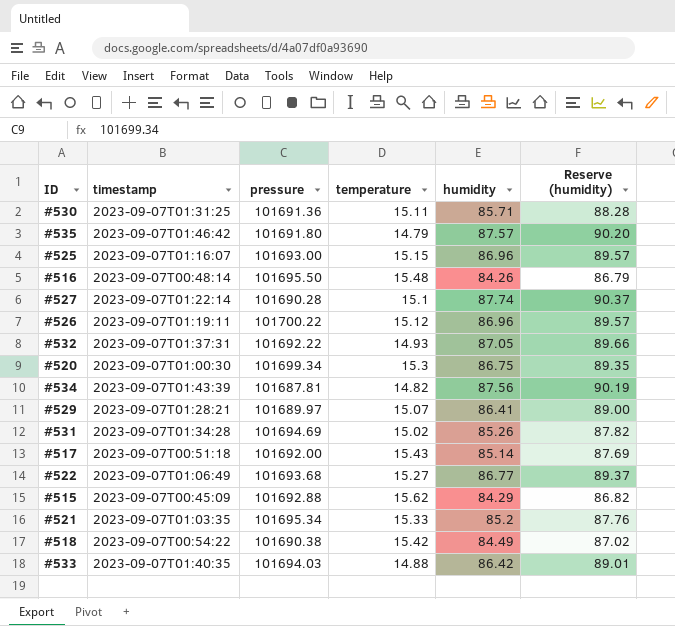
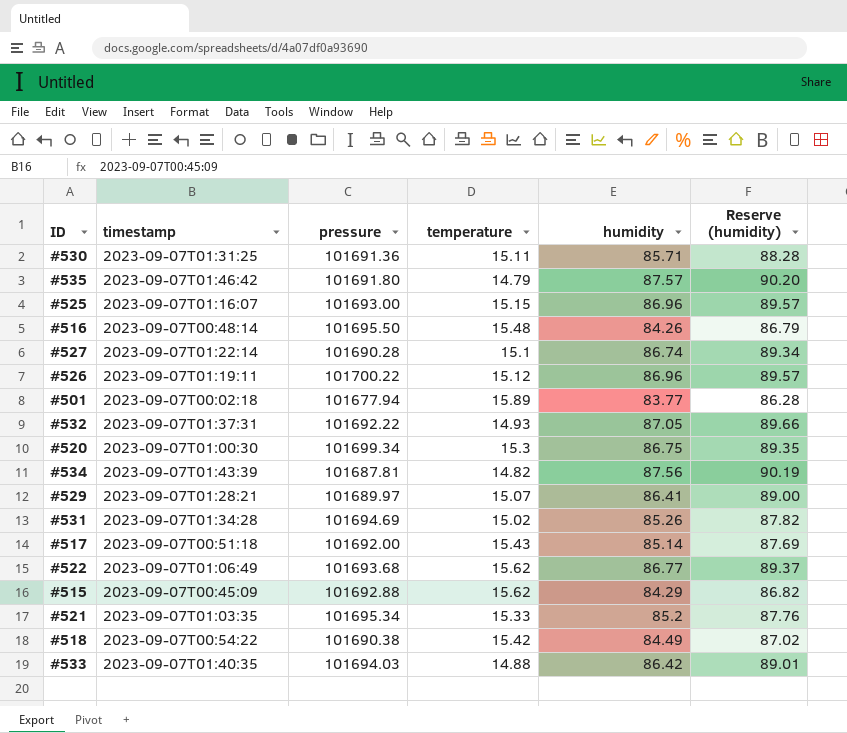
#527 | humidity: 87.74 -> 86.74
#527 | Reserve (humidity): 90.37 -> 89.34
row #501: none -> 2023-09-07T00:02:18 | 101677.94 | 15.89 | 83.77 | 86.28
#522 | temperature: 15.27 -> 15.62

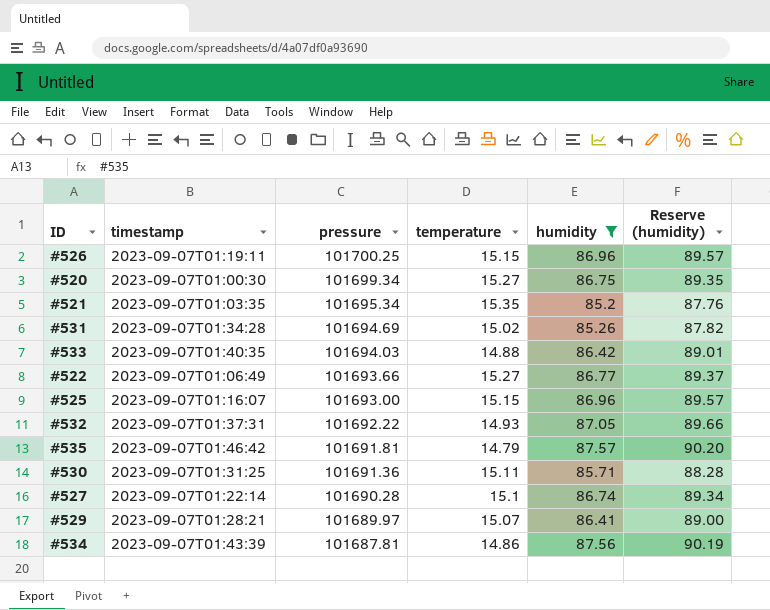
filter: none -> humidity >= 85.2
row order: none -> pressure descending
#526 | pressure: 101700.22 -> 101700.25
#526 | temperature: 15.12 -> 15.15
#520 | temperature: 15.3 -> 15.27
#521 | temperature: 15.33 -> 15.35
#522 | pressure: 101693.68 -> 101693.66
#522 | temperature: 15.62 -> 15.27
#535 | pressure: 101691.80 -> 101691.81
#534 | temperature: 14.82 -> 14.86

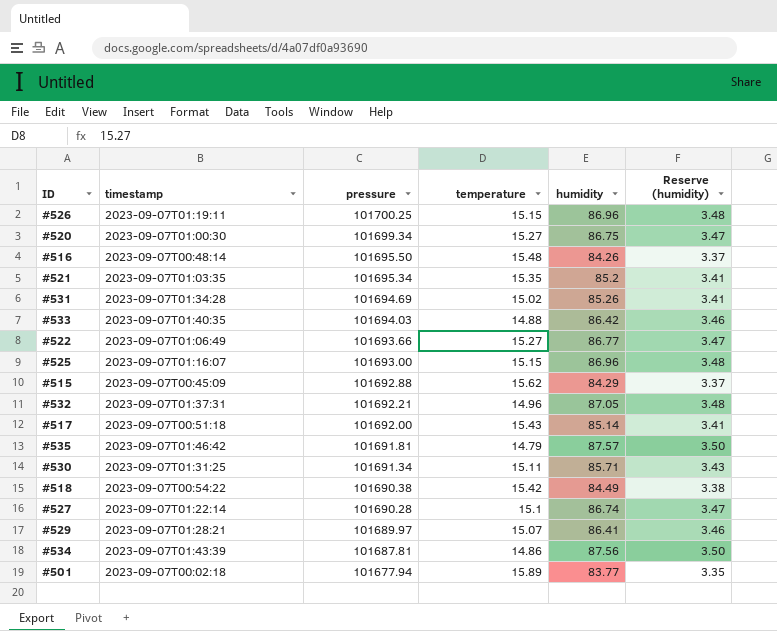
filter: humidity >= 85.2 -> none
column Reserve (humidity) | formula: [humidity] * 1.03 -> [humidity] * 0.04
#532 | pressure: 101692.22 -> 101692.21
#532 | temperature: 14.93 -> 14.96
#530 | pressure: 101691.36 -> 101691.34

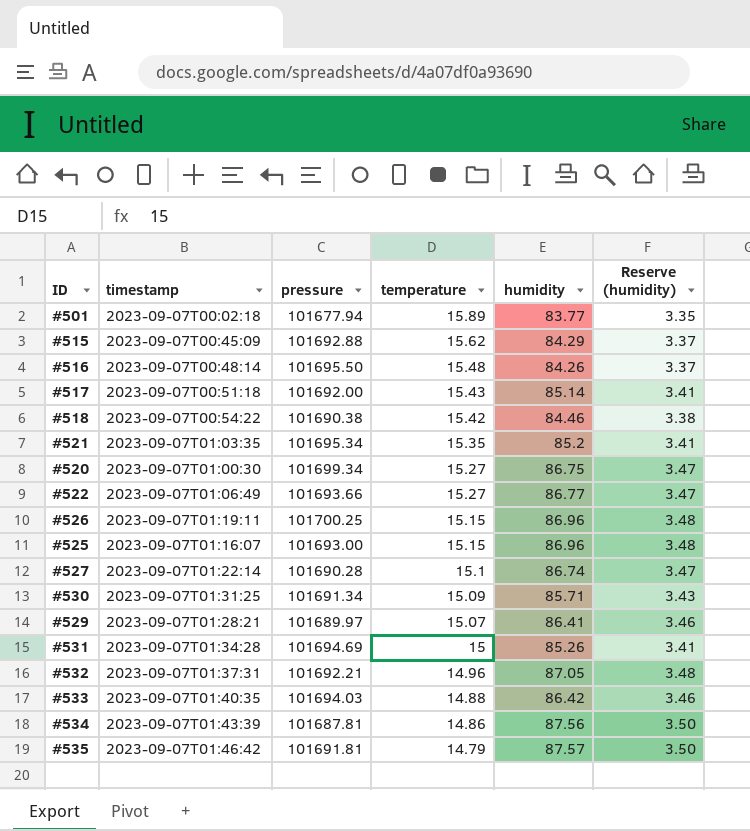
row order: pressure descending -> temperature descending
#518 | humidity: 84.49 -> 84.46
#530 | temperature: 15.11 -> 15.09
#531 | temperature: 15.02 -> 15

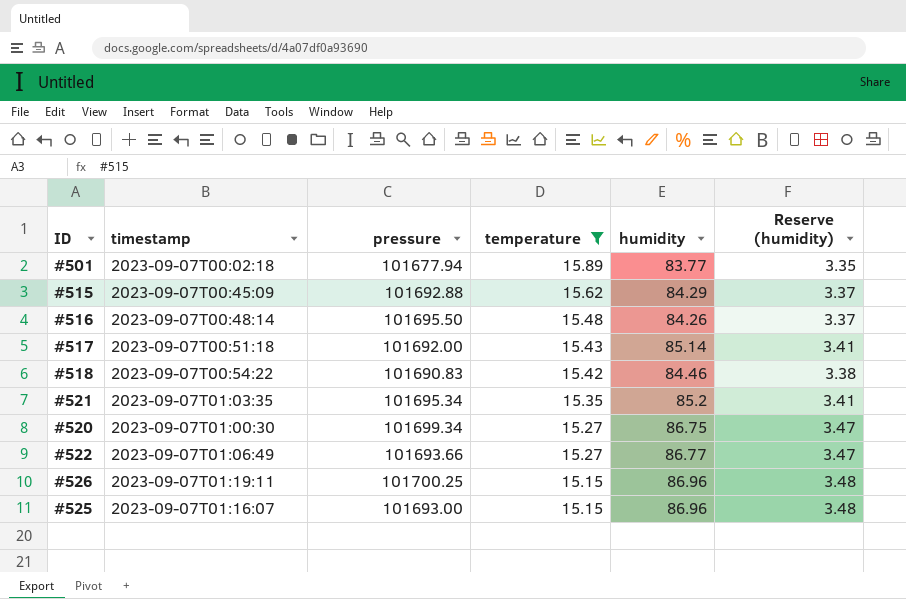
filter: none -> temperature >= 15.15
#518 | pressure: 101690.38 -> 101690.83

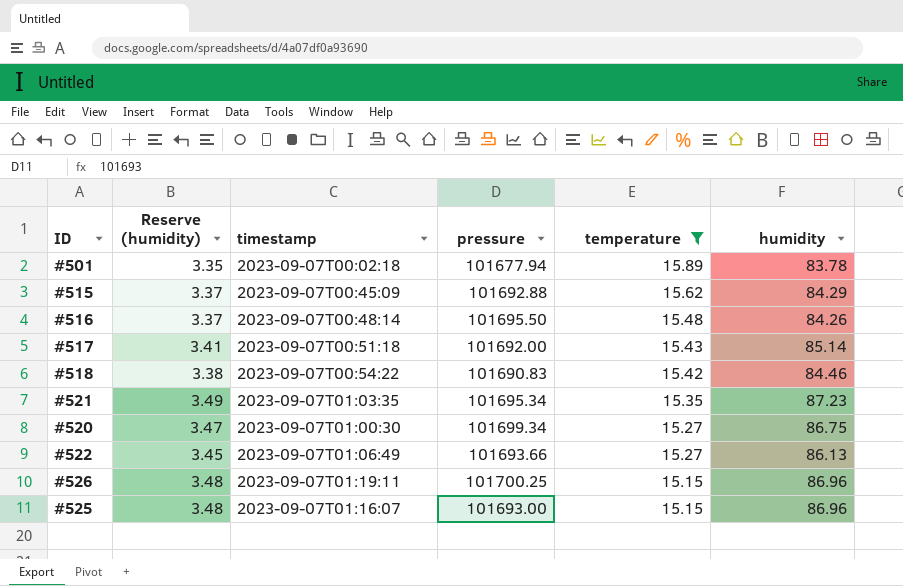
column Reserve (humidity) | position: 6 -> 2
#501 | humidity: 83.77 -> 83.78
#521 | Reserve (humidity): 3.41 -> 3.49
#521 | humidity: 85.2 -> 87.23
#522 | Reserve (humidity): 3.47 -> 3.45
#522 | humidity: 86.77 -> 86.13

